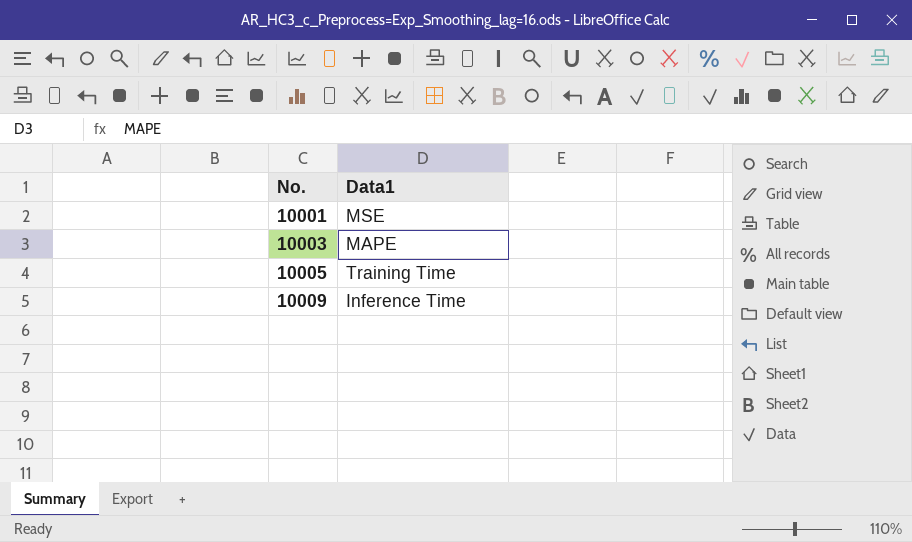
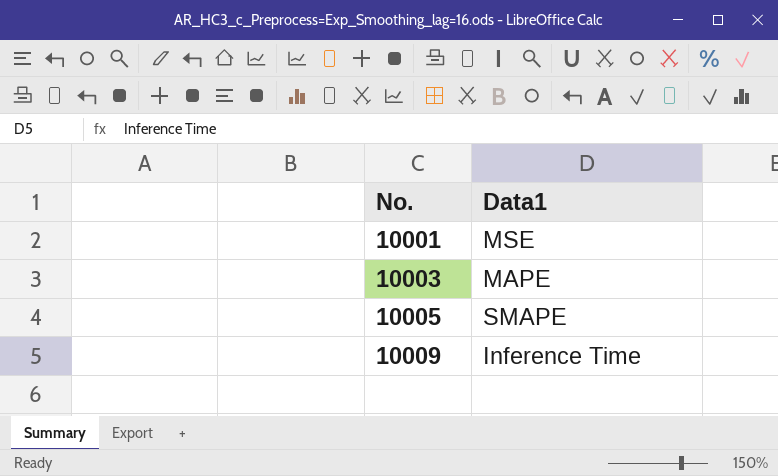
10005 | Data1: Training Time -> SMAPE

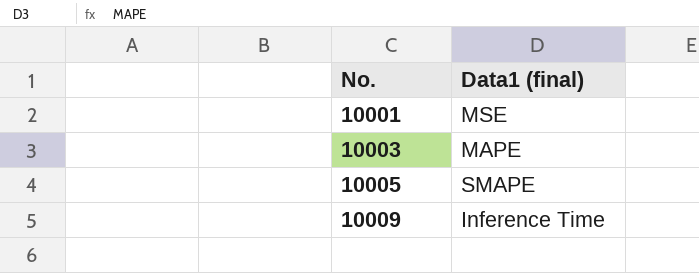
column name: Data1 -> Data1 (final)

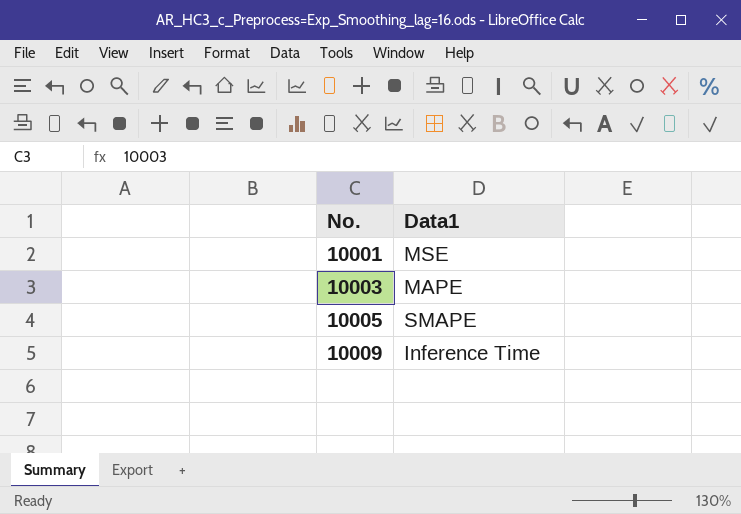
column name: Data1 (final) -> Data1

